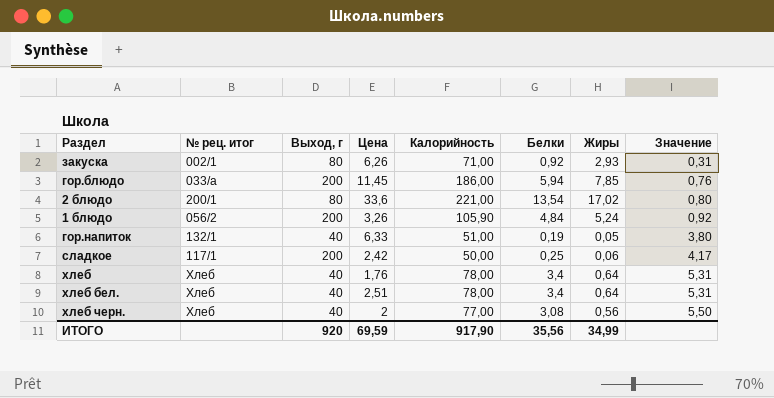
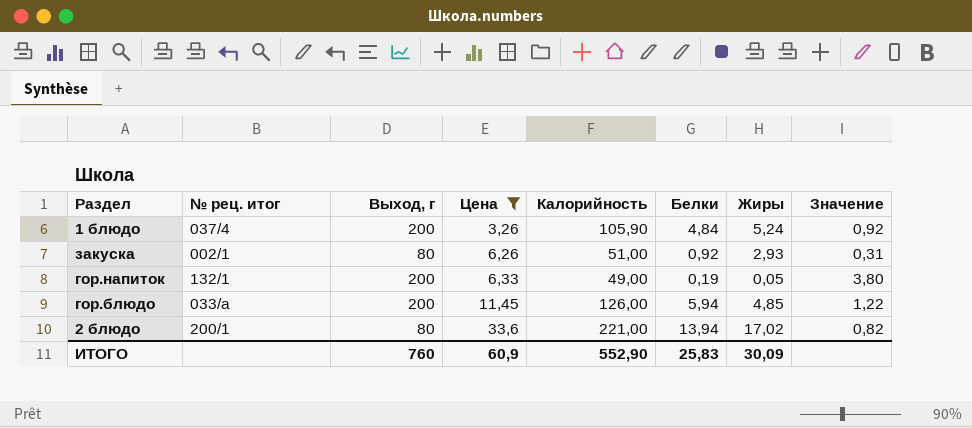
filter: none -> Цена >= 3,26
row order: Значение ascending -> Цена ascending
1 блюдо | № рец. итог: 056/2 -> 037/4
закуска | Калорийность: 71,00 -> 51,00
гор.напиток | Выход, г: 40 -> 200
гор.напиток | Калорийность: 51,00 -> 49,00
гор.блюдо | Калорийность: 186,00 -> 126,00
гор.блюдо | Жиры: 7,85 -> 4,85
гор.блюдо | Значение: 0,76 -> 1,22
2 блюдо | Белки: 13,54 -> 13,94
2 блюдо | Значение: 0,80 -> 0,82
ИТОГО | Выход, г: 920 -> 760
ИТОГО | Цена: 69,59 -> 60,9
ИТОГО | Калорийность: 917,90 -> 552,90
ИТОГО | Белки: 35,56 -> 25,83
ИТОГО | Жиры: 34,99 -> 30,09

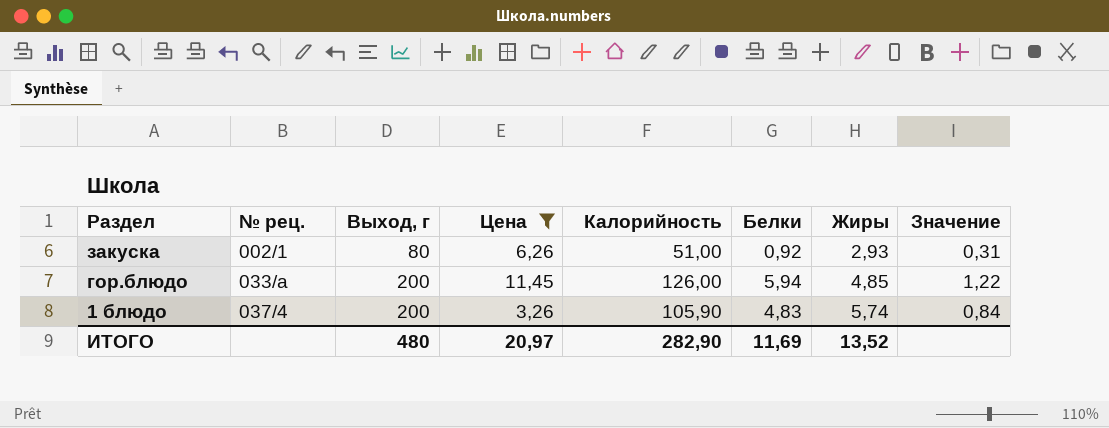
row order: Цена ascending -> Раздел descending
column name: № рец. итог -> № рец.
row гор.напиток: 132/1 | 200 | 6,33 | 49,00 | 0,19 | 0,05 | 3,80 -> none
row 2 блюдо: 200/1 | 80 | 33,6 | 221,00 | 13,94 | 17,02 | 0,82 -> none
1 блюдо | Белки: 4,84 -> 4,83
1 блюдо | Жиры: 5,24 -> 5,74
1 блюдо | Значение: 0,92 -> 0,84
ИТОГО | Выход, г: 760 -> 480
ИТОГО | Цена: 60,9 -> 20,97
ИТОГО | Калорийность: 552,90 -> 282,90
ИТОГО | Белки: 25,83 -> 11,69
ИТОГО | Жиры: 30,09 -> 13,52

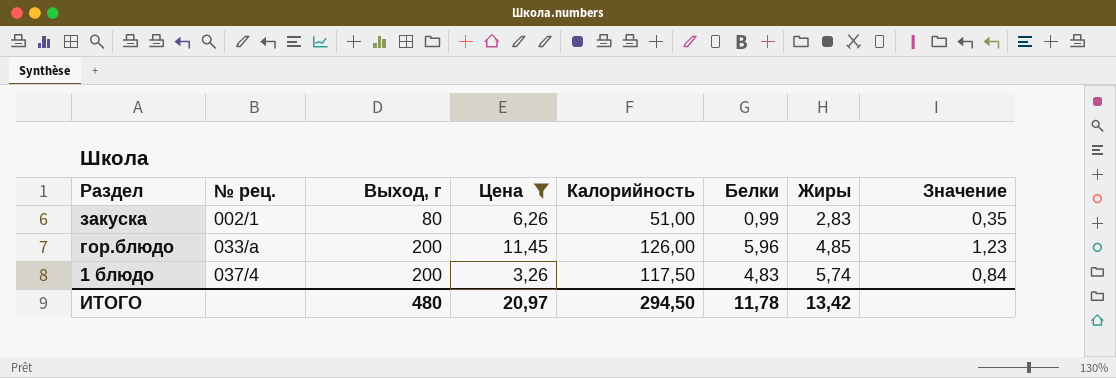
закуска | Белки: 0,92 -> 0,99
закуска | Жиры: 2,93 -> 2,83
закуска | Значение: 0,31 -> 0,35
гор.блюдо | Белки: 5,94 -> 5,96
гор.блюдо | Значение: 1,22 -> 1,23
1 блюдо | Калорийность: 105,90 -> 117,50
ИТОГО | Калорийность: 282,90 -> 294,50
ИТОГО | Белки: 11,69 -> 11,78
ИТОГО | Жиры: 13,52 -> 13,42

